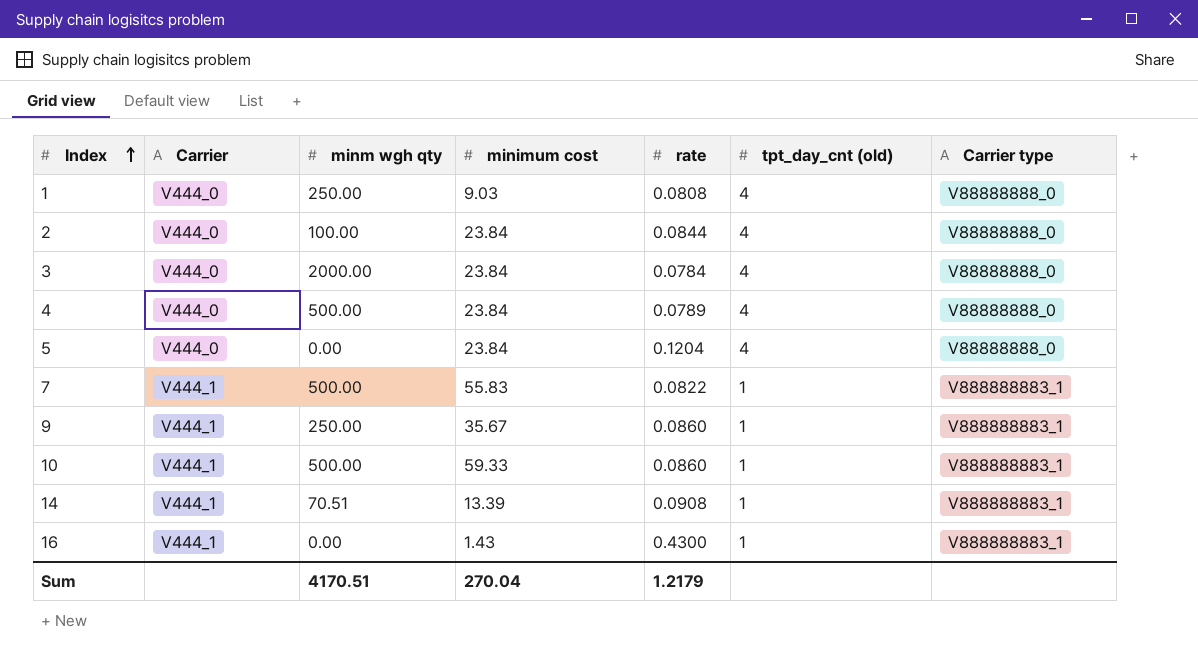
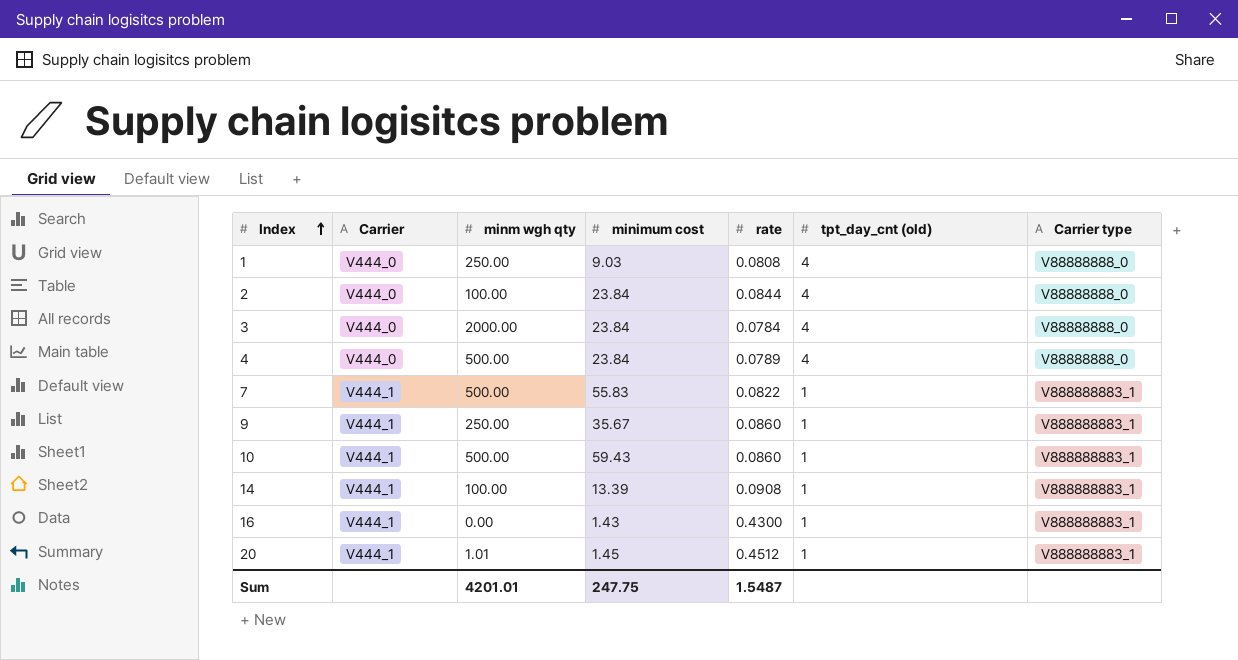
row 5: V444_0 | 0.00 | 23.84 | 0.1204 | 4 | V88888888_0 -> none
10 | minimum cost: 59.33 -> 59.43
14 | minm wgh qty: 70.51 -> 100.00
row 20: none -> V444_1 | 1.01 | 1.45 | 0.4512 | 1 | V888888883_1
Sum | minm wgh qty: 4170.51 -> 4201.01
Sum | minimum cost: 270.04 -> 247.75
Sum | rate: 1.2179 -> 1.5487

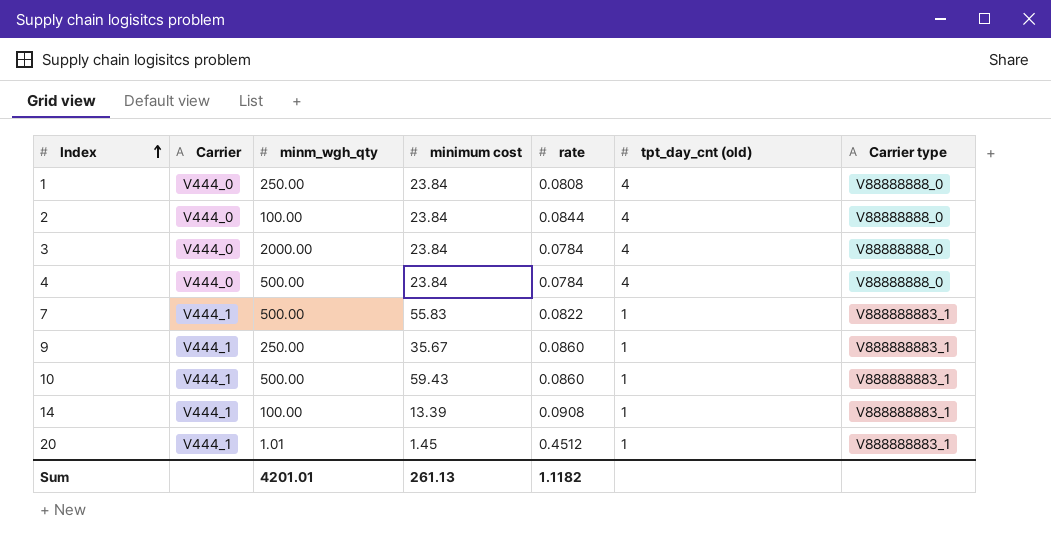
column name: minm wgh qty -> minm_wgh_qty
row 16: V444_1 | 0.00 | 1.43 | 0.4300 | 1 | V888888883_1 -> none
1 | minimum cost: 9.03 -> 23.84
4 | rate: 0.0789 -> 0.0784
Sum | minimum cost: 247.75 -> 261.13
Sum | rate: 1.5487 -> 1.1182

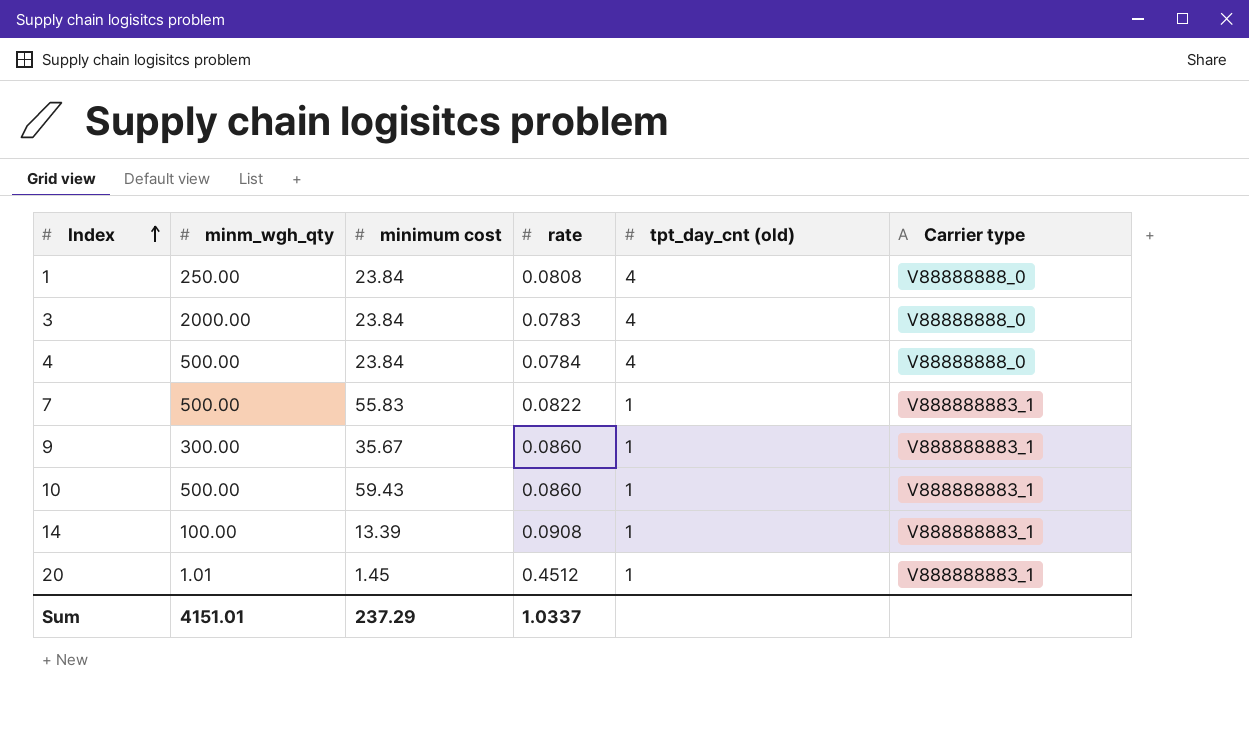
column Carrier | position: 2 -> none
row 2: V444_0 | 100.00 | 23.84 | 0.0844 | 4 | V88888888_0 -> none
3 | rate: 0.0784 -> 0.0783
9 | minm_wgh_qty: 250.00 -> 300.00
Sum | minm_wgh_qty: 4201.01 -> 4151.01
Sum | minimum cost: 261.13 -> 237.29
Sum | rate: 1.1182 -> 1.0337

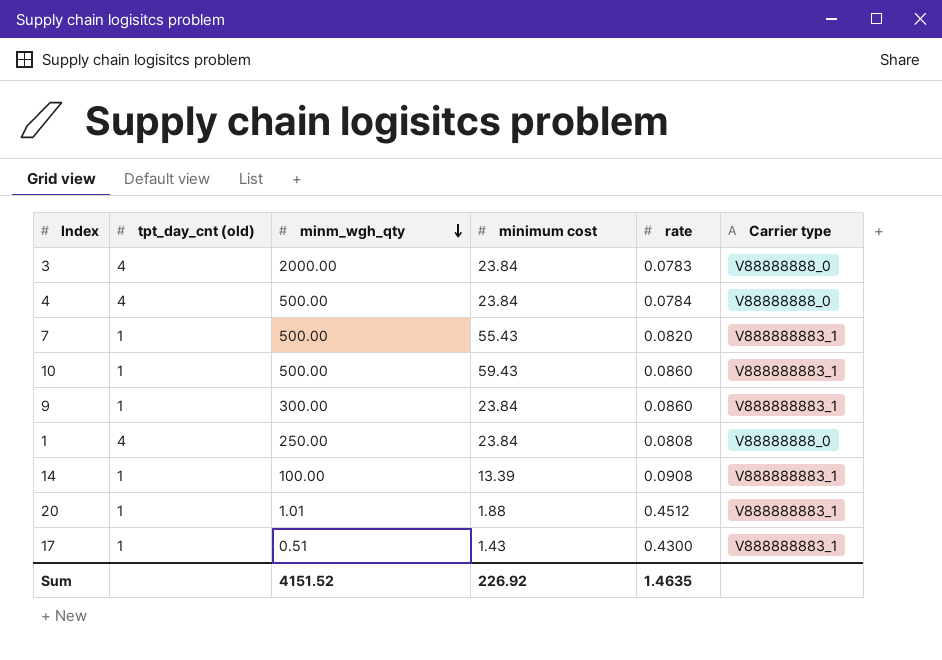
row order: Index ascending -> minm_wgh_qty descending
column tpt_day_cnt (old) | position: 5 -> 2
7 | minimum cost: 55.83 -> 55.43
7 | rate: 0.0822 -> 0.0820
9 | minimum cost: 35.67 -> 23.84
20 | minimum cost: 1.45 -> 1.88
row 17: none -> 1 | 0.51 | 1.43 | 0.4300 | V888888883_1
Sum | minm_wgh_qty: 4151.01 -> 4151.52
Sum | minimum cost: 237.29 -> 226.92
Sum | rate: 1.0337 -> 1.4635

